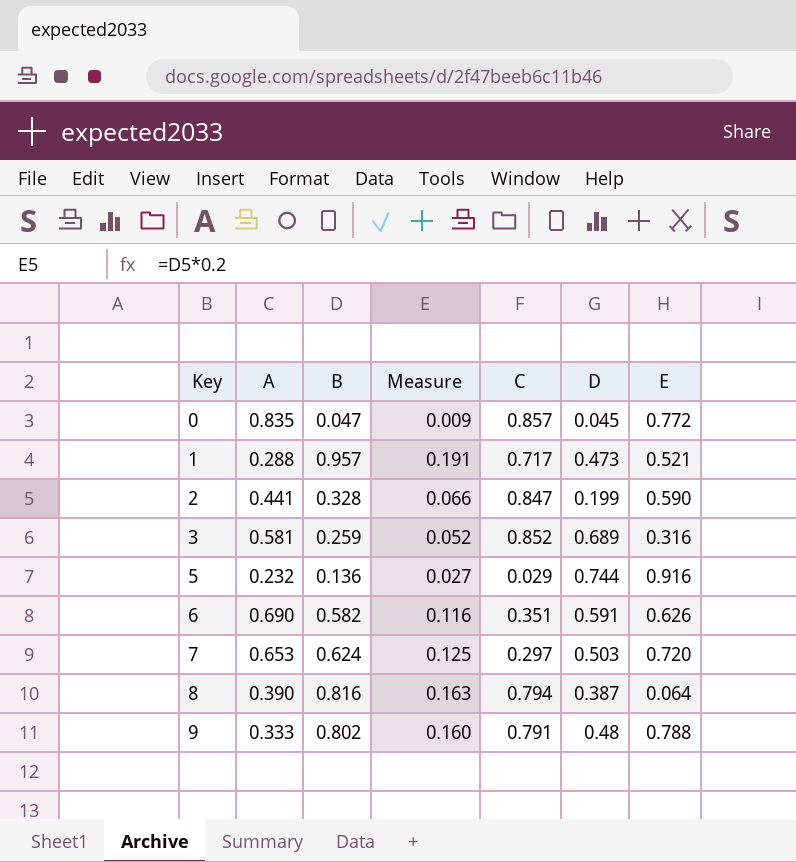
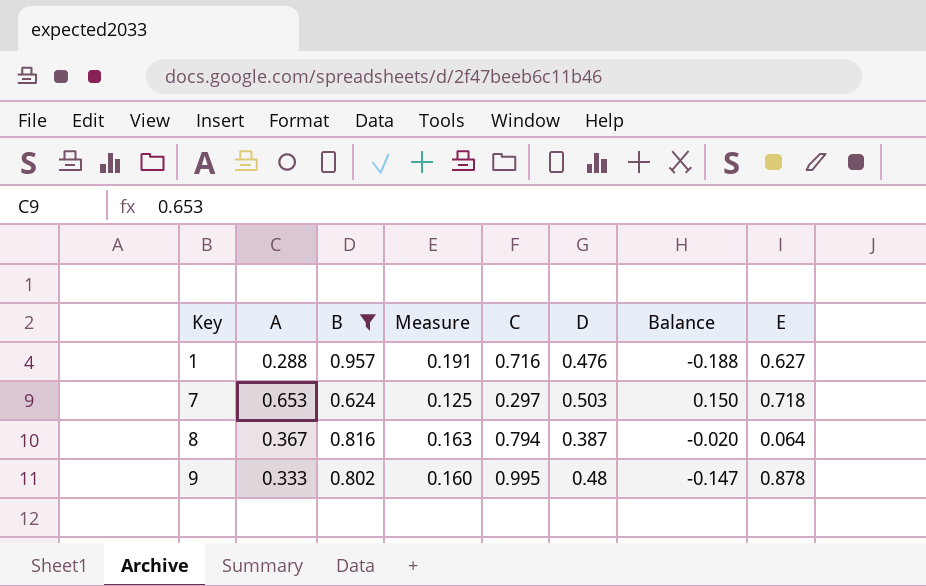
filter: none -> B >= 0.624
column Balance | formula: none -> [A] - [D]
1 | C: 0.717 -> 0.716
1 | D: 0.473 -> 0.476
1 | E: 0.521 -> 0.627
7 | E: 0.720 -> 0.718
8 | A: 0.390 -> 0.367
9 | C: 0.791 -> 0.995
9 | E: 0.788 -> 0.878

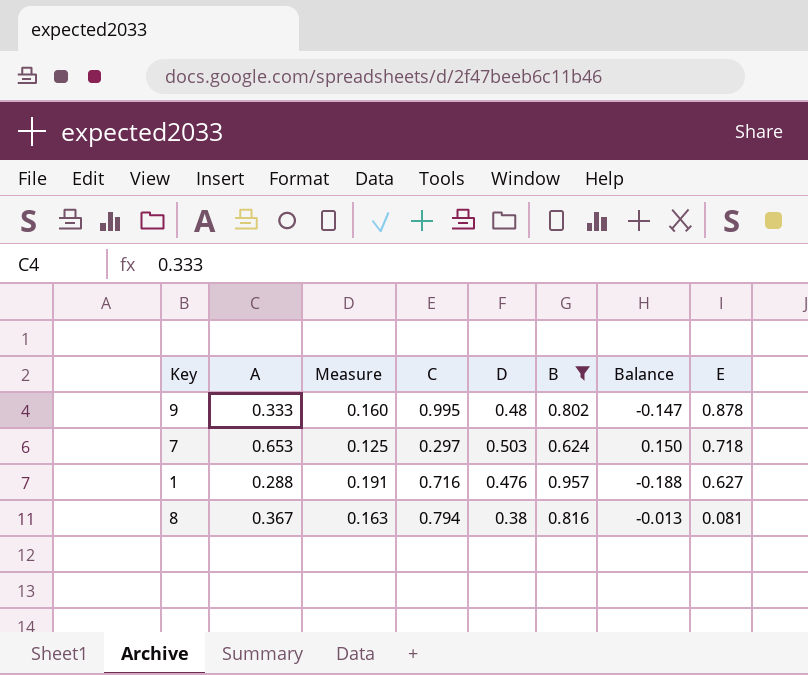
row order: Key ascending -> E descending
column B | position: 3 -> 6
8 | D: 0.387 -> 0.38
8 | Balance: -0.020 -> -0.013
8 | E: 0.064 -> 0.081

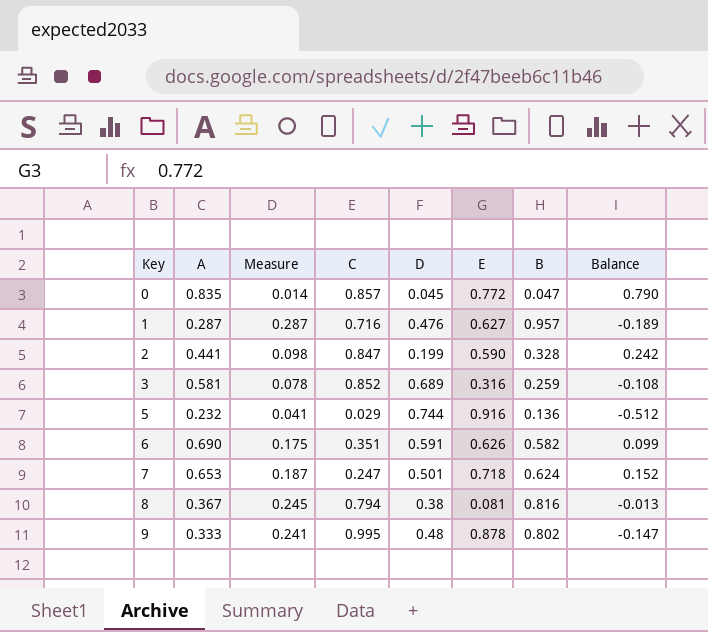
filter: B >= 0.624 -> none
row order: E descending -> Key ascending
column Measure | formula: [B] * 0.2 -> [B] * 0.3
column E | position: 8 -> 6
1 | A: 0.288 -> 0.287
1 | Balance: -0.188 -> -0.189
7 | C: 0.297 -> 0.247
7 | D: 0.503 -> 0.501
7 | Balance: 0.150 -> 0.152

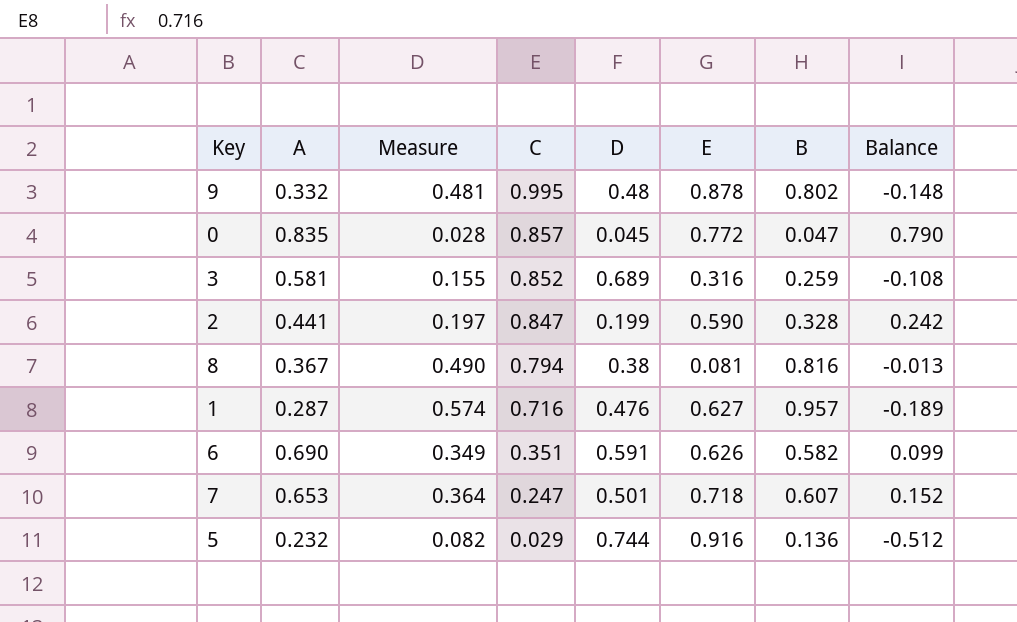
row order: Key ascending -> C descending
column Measure | formula: [B] * 0.3 -> [B] * 0.6
9 | A: 0.333 -> 0.332
9 | Balance: -0.147 -> -0.148
7 | B: 0.624 -> 0.607

